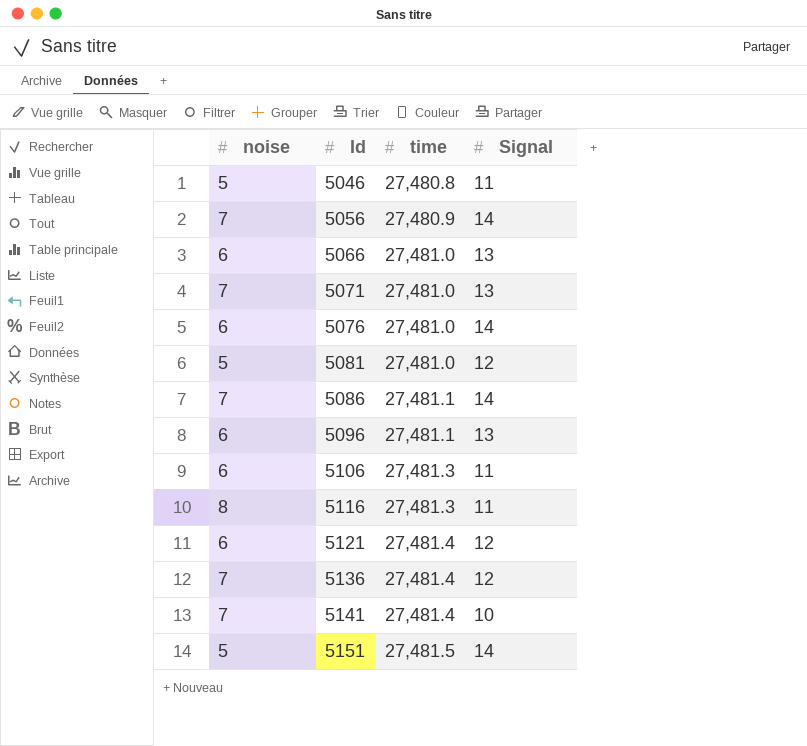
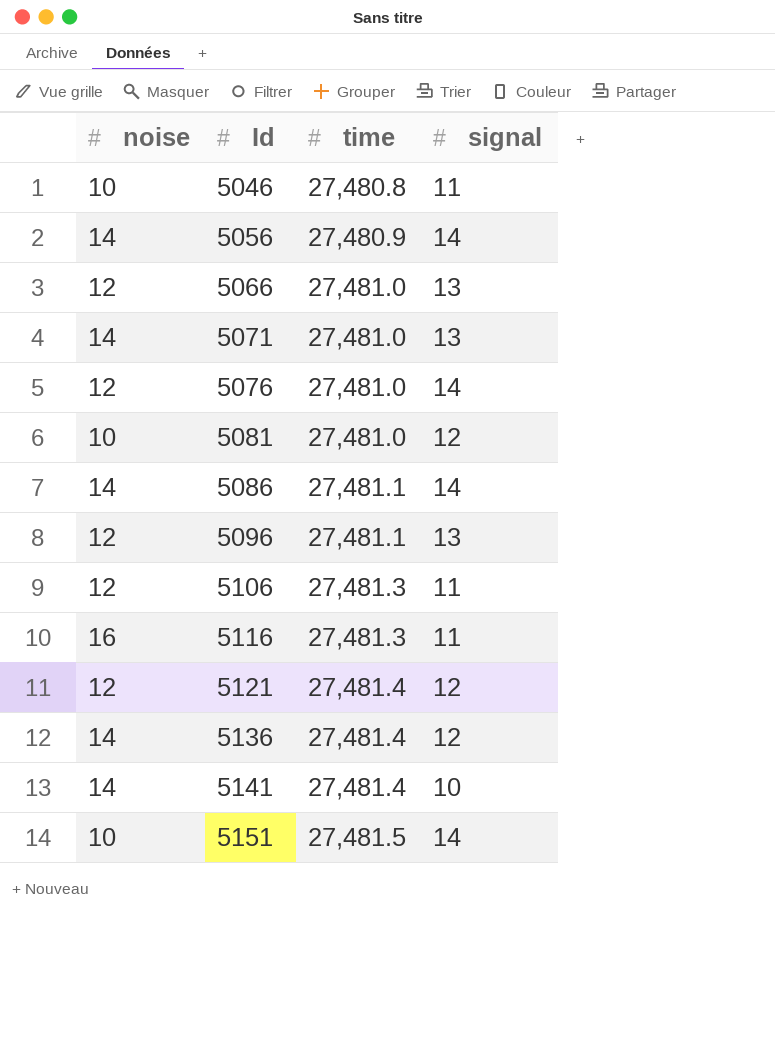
column name: Signal -> signal
5046 | noise: 5 -> 10
5056 | noise: 7 -> 14
5066 | noise: 6 -> 12
5071 | noise: 7 -> 14
5076 | noise: 6 -> 12
5081 | noise: 5 -> 10
5086 | noise: 7 -> 14
5096 | noise: 6 -> 12
5106 | noise: 6 -> 12
5116 | noise: 8 -> 16
5121 | noise: 6 -> 12
5136 | noise: 7 -> 14
5141 | noise: 7 -> 14
5151 | noise: 5 -> 10

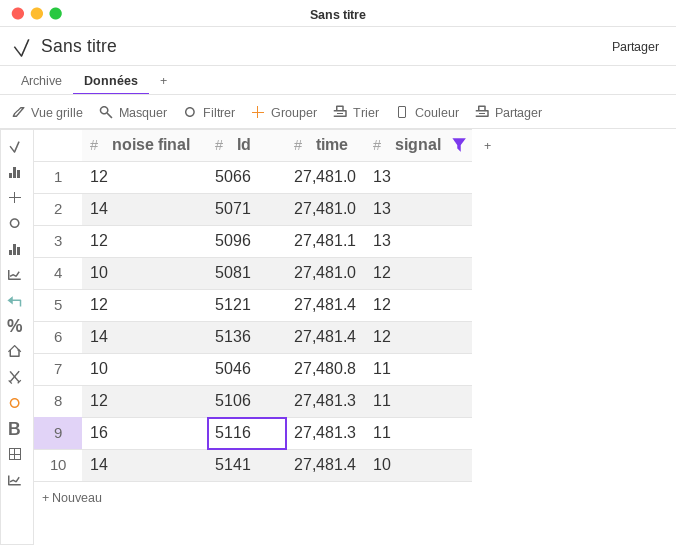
filter: none -> signal != 14
row order: Id ascending -> signal descending
column name: noise -> noise final

